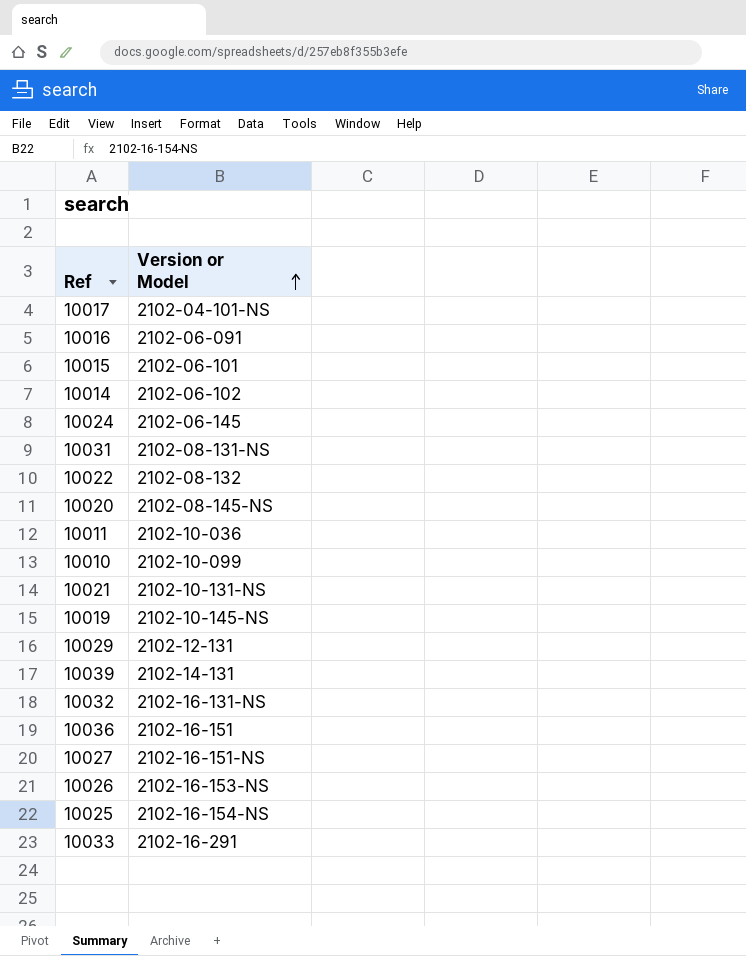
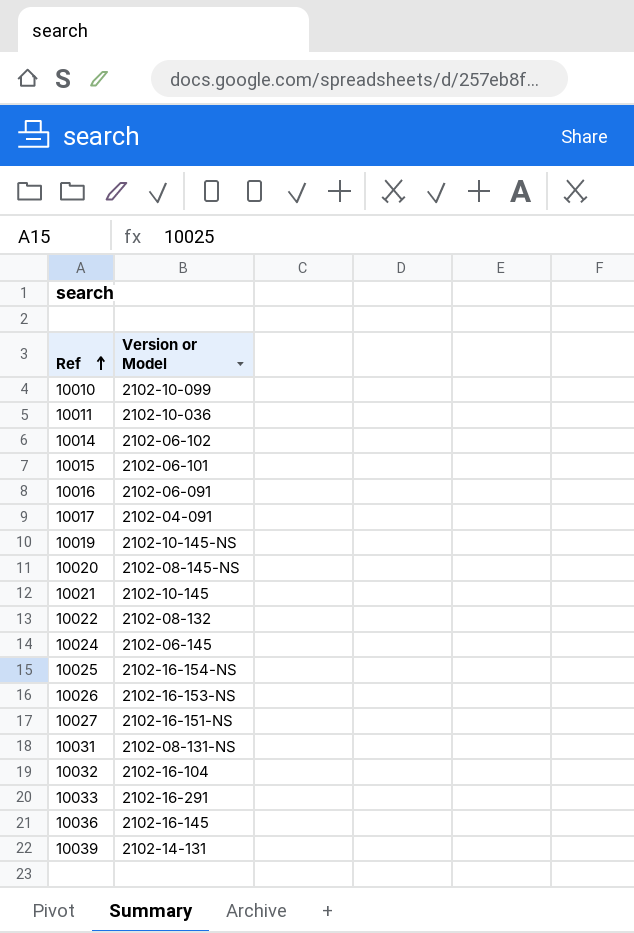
row order: Version or Model ascending -> Ref ascending
row 10029: 2102-12-131 -> none
10017 | Version or Model: 2102-04-101-NS -> 2102-04-091
10021 | Version or Model: 2102-10-131-NS -> 2102-10-145
10032 | Version or Model: 2102-16-131-NS -> 2102-16-104
10036 | Version or Model: 2102-16-151 -> 2102-16-145

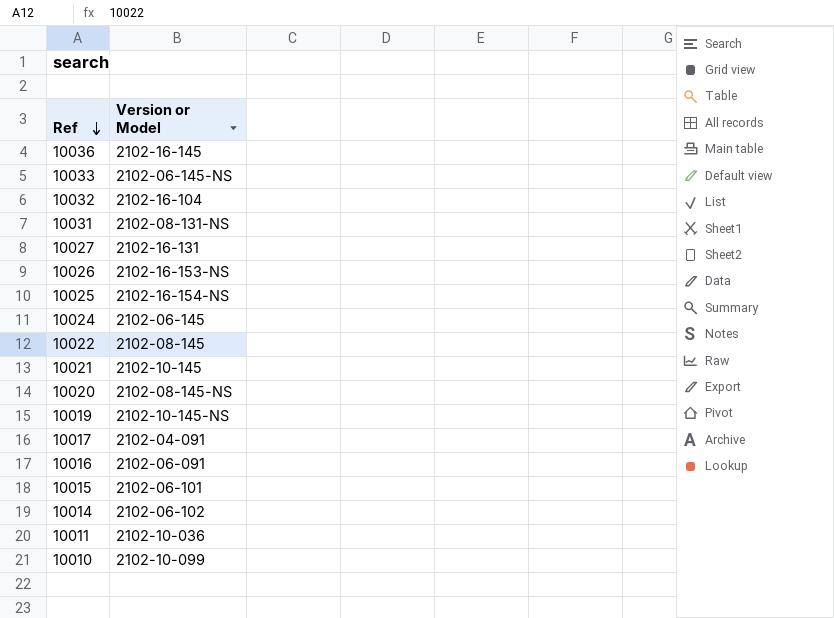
row order: Ref ascending -> Ref descending
row 10039: 2102-14-131 -> none
10033 | Version or Model: 2102-16-291 -> 2102-06-145-NS
10027 | Version or Model: 2102-16-151-NS -> 2102-16-131
10022 | Version or Model: 2102-08-132 -> 2102-08-145

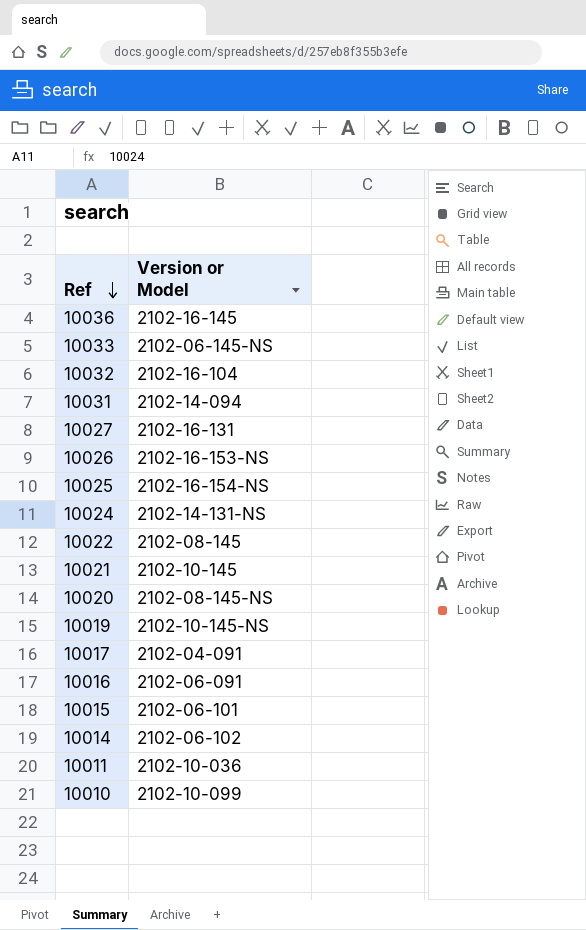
10031 | Version or Model: 2102-08-131-NS -> 2102-14-094
10024 | Version or Model: 2102-06-145 -> 2102-14-131-NS

